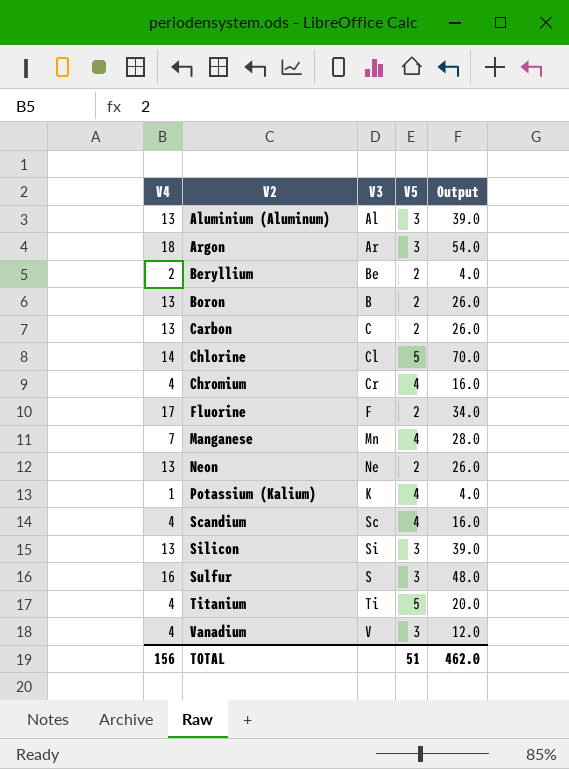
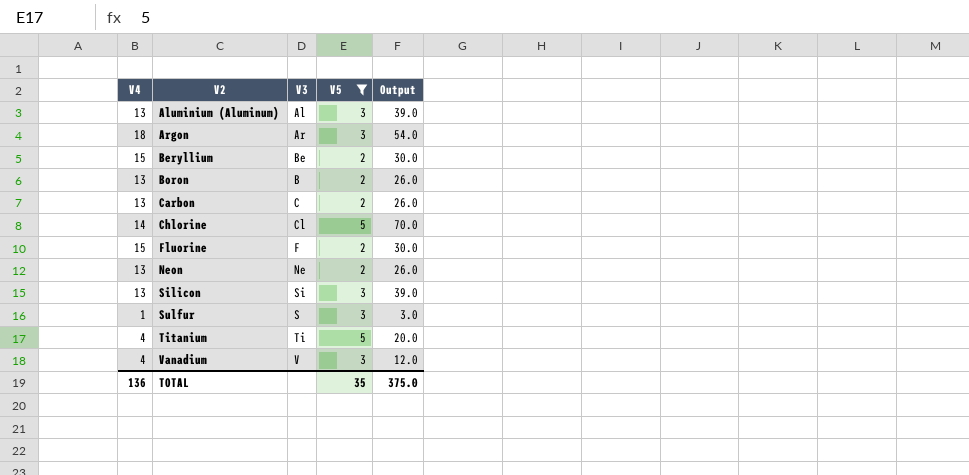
filter: none -> V5 != 4
Beryllium | V4: 2 -> 15
Beryllium | Output: 4.0 -> 30.0
Fluorine | V4: 17 -> 15
Fluorine | Output: 34.0 -> 30.0
Sulfur | V4: 16 -> 1
Sulfur | Output: 48.0 -> 3.0
TOTAL | V4: 156 -> 136
TOTAL | V5: 51 -> 35
TOTAL | Output: 462.0 -> 375.0

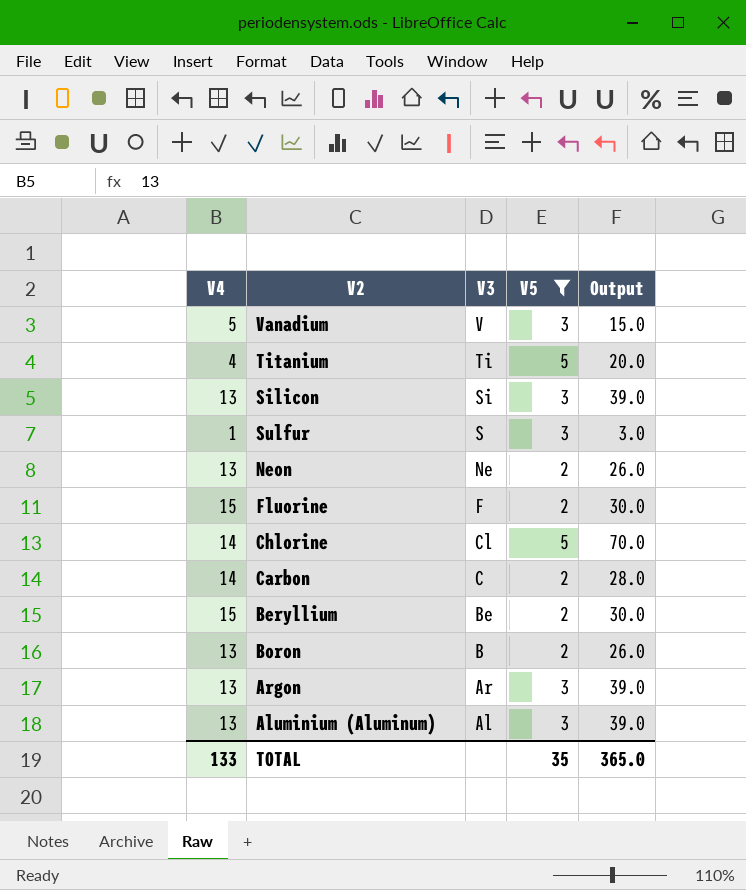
row order: V2 ascending -> V3 descending
Vanadium | V4: 4 -> 5
Vanadium | Output: 12.0 -> 15.0
Carbon | V4: 13 -> 14
Carbon | Output: 26.0 -> 28.0
Argon | V4: 18 -> 13
Argon | Output: 54.0 -> 39.0
TOTAL | V4: 136 -> 133
TOTAL | Output: 375.0 -> 365.0

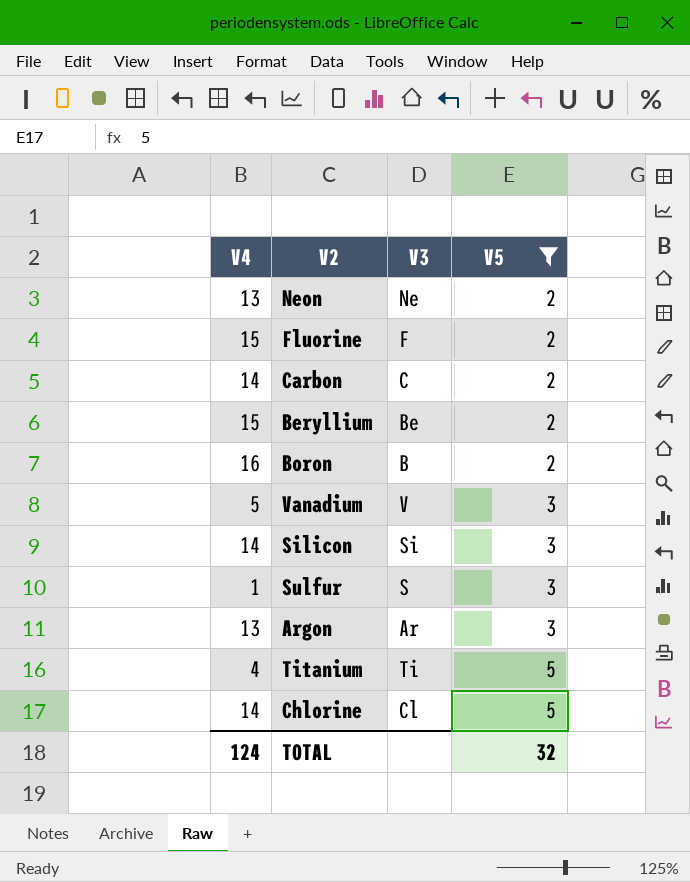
row order: V3 descending -> V5 ascending
column Output | formula: [V4] * [V5] -> none
row Aluminium (Aluminum): 13 | Al | 3 | 39.0 -> none
Boron | V4: 13 -> 16
Silicon | V4: 13 -> 14
TOTAL | V4: 133 -> 124
TOTAL | V5: 35 -> 32

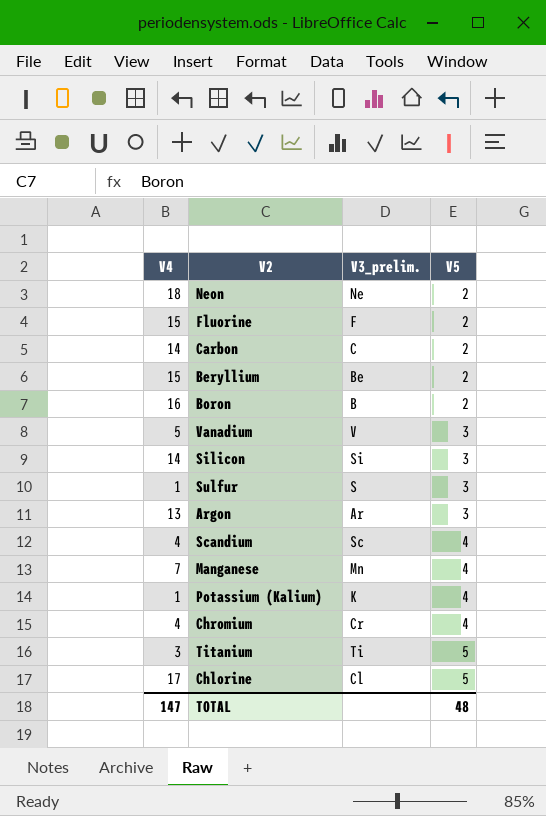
filter: V5 != 4 -> none
column name: V3 -> V3_prelim.
Neon | V4: 13 -> 18
Titanium | V4: 4 -> 3
Chlorine | V4: 14 -> 17
TOTAL | V4: 124 -> 147
TOTAL | V5: 32 -> 48

